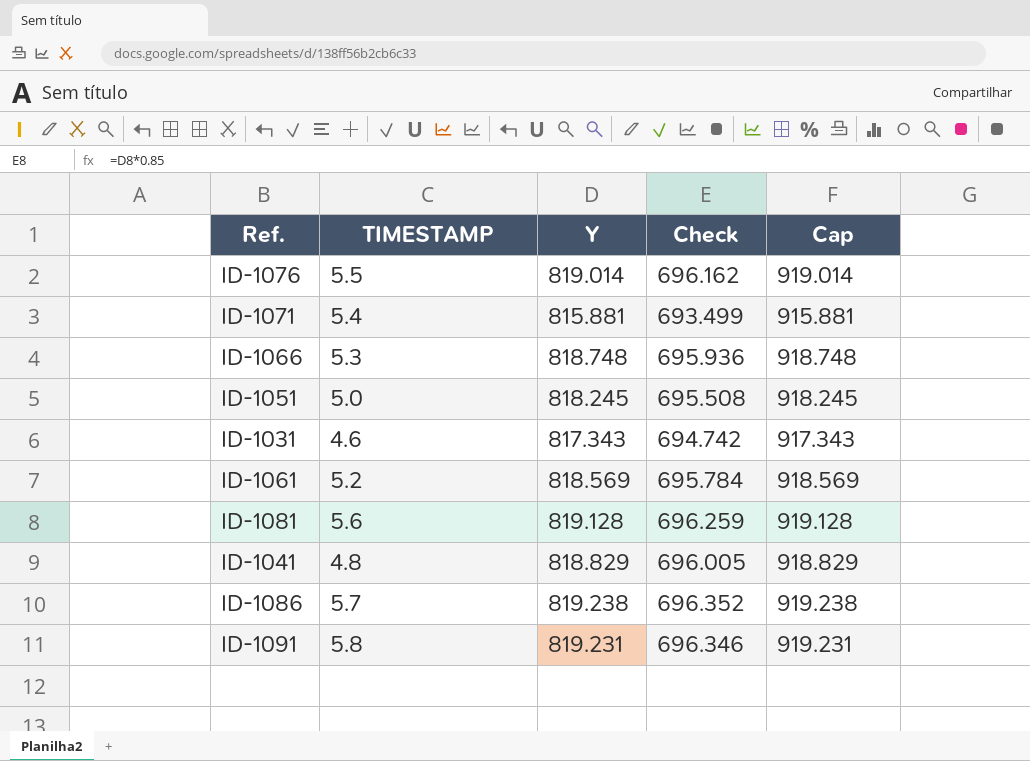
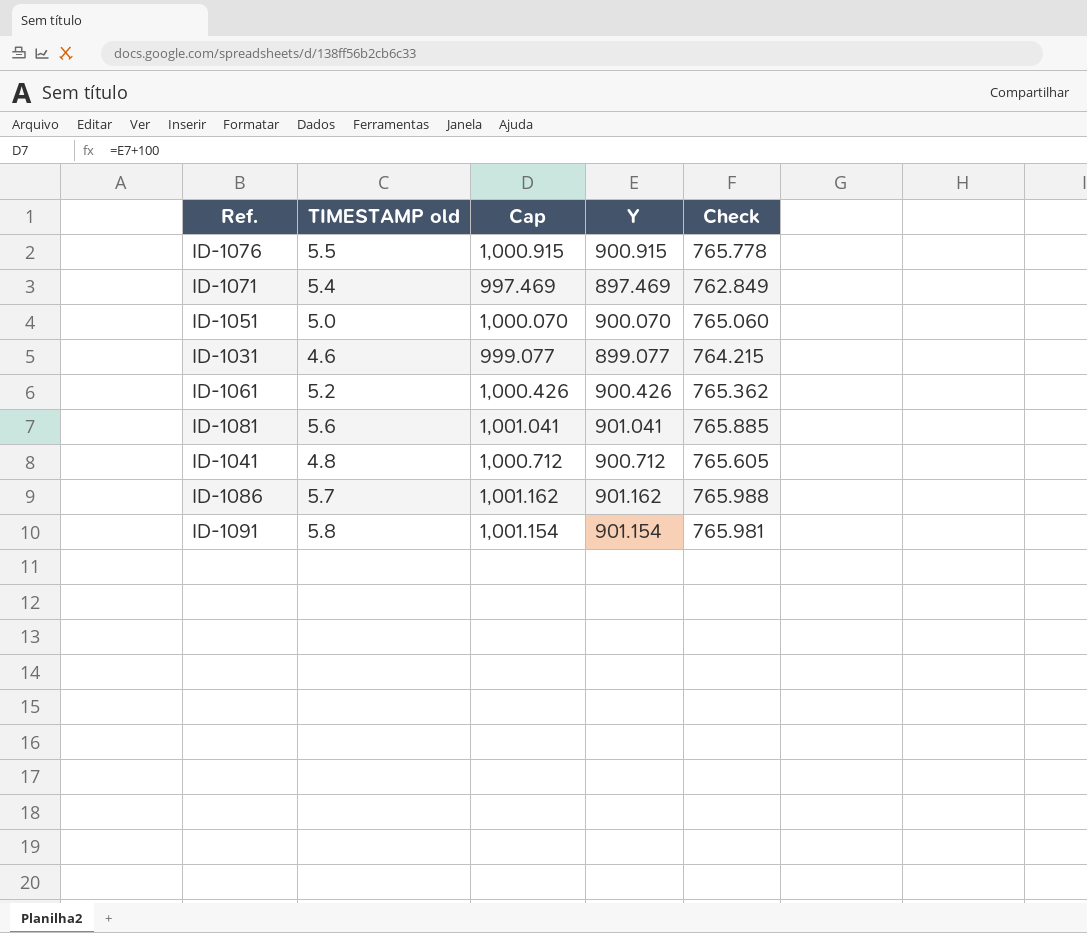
column name: TIMESTAMP -> TIMESTAMP old
column Cap | position: 5 -> 3
row ID-1066: 5.3 | 818.748 | 695.936 | 918.748 -> none
ID-1076 | Cap: 919.014 -> 1,000.915
ID-1076 | Y: 819.014 -> 900.915
ID-1076 | Check: 696.162 -> 765.778
ID-1071 | Cap: 915.881 -> 997.469
ID-1071 | Y: 815.881 -> 897.469
ID-1071 | Check: 693.499 -> 762.849
ID-1051 | Cap: 918.245 -> 1,000.070
ID-1051 | Y: 818.245 -> 900.070
ID-1051 | Check: 695.508 -> 765.060
ID-1031 | Cap: 917.343 -> 999.077
ID-1031 | Y: 817.343 -> 899.077
ID-1031 | Check: 694.742 -> 764.215
ID-1061 | Cap: 918.569 -> 1,000.426
ID-1061 | Y: 818.569 -> 900.426
ID-1061 | Check: 695.784 -> 765.362
ID-1081 | Cap: 919.128 -> 1,001.041
ID-1081 | Y: 819.128 -> 901.041
ID-1081 | Check: 696.259 -> 765.885
ID-1041 | Cap: 918.829 -> 1,000.712
ID-1041 | Y: 818.829 -> 900.712
ID-1041 | Check: 696.005 -> 765.605
ID-1086 | Cap: 919.238 -> 1,001.162
ID-1086 | Y: 819.238 -> 901.162
ID-1086 | Check: 696.352 -> 765.988
ID-1091 | Cap: 919.231 -> 1,001.154
ID-1091 | Y: 819.231 -> 901.154
ID-1091 | Check: 696.346 -> 765.981

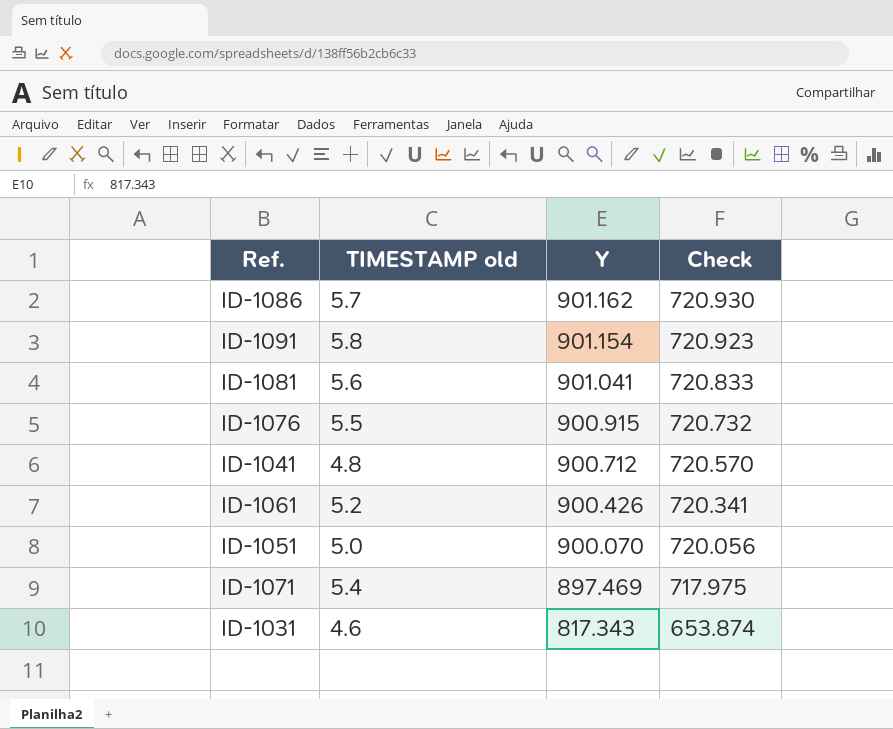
row order: none -> Y descending
column Cap | formula: [Y] + 100 -> none
column Check | formula: [Y] * 0.85 -> [Y] * 0.8
ID-1031 | Y: 899.077 -> 817.343

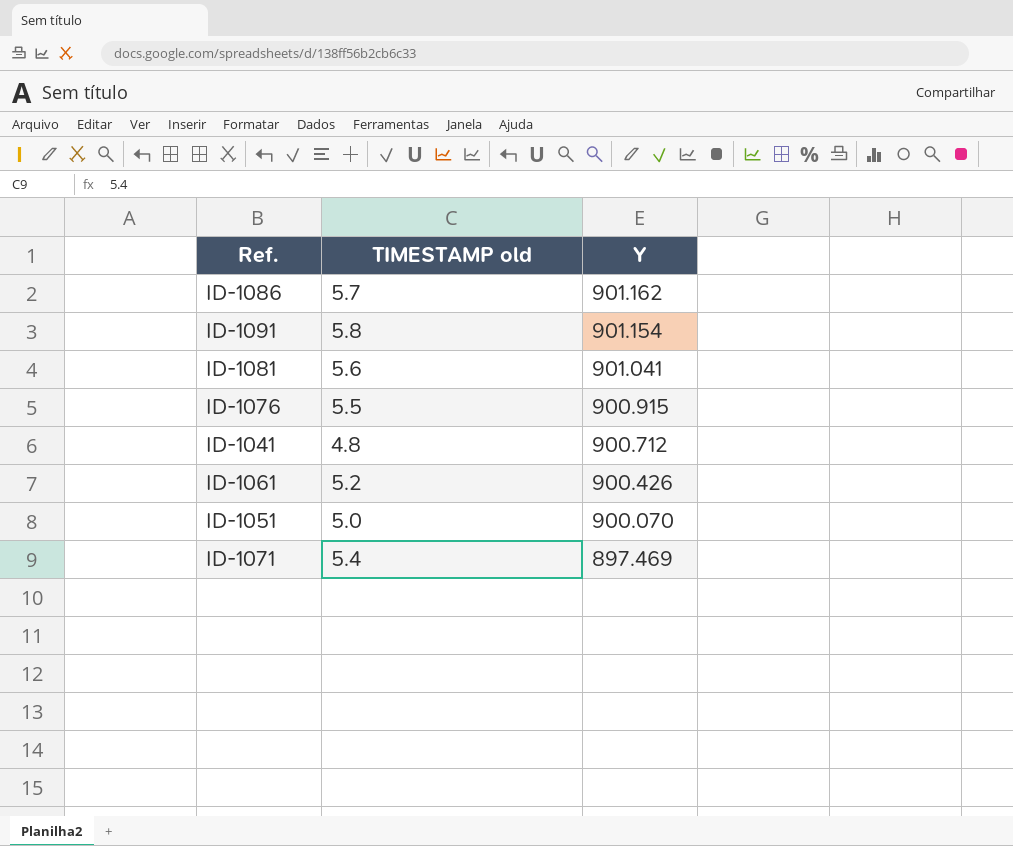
column Check | formula: [Y] * 0.8 -> none
row ID-1031: 4.6 | 817.343 | 653.874 -> none

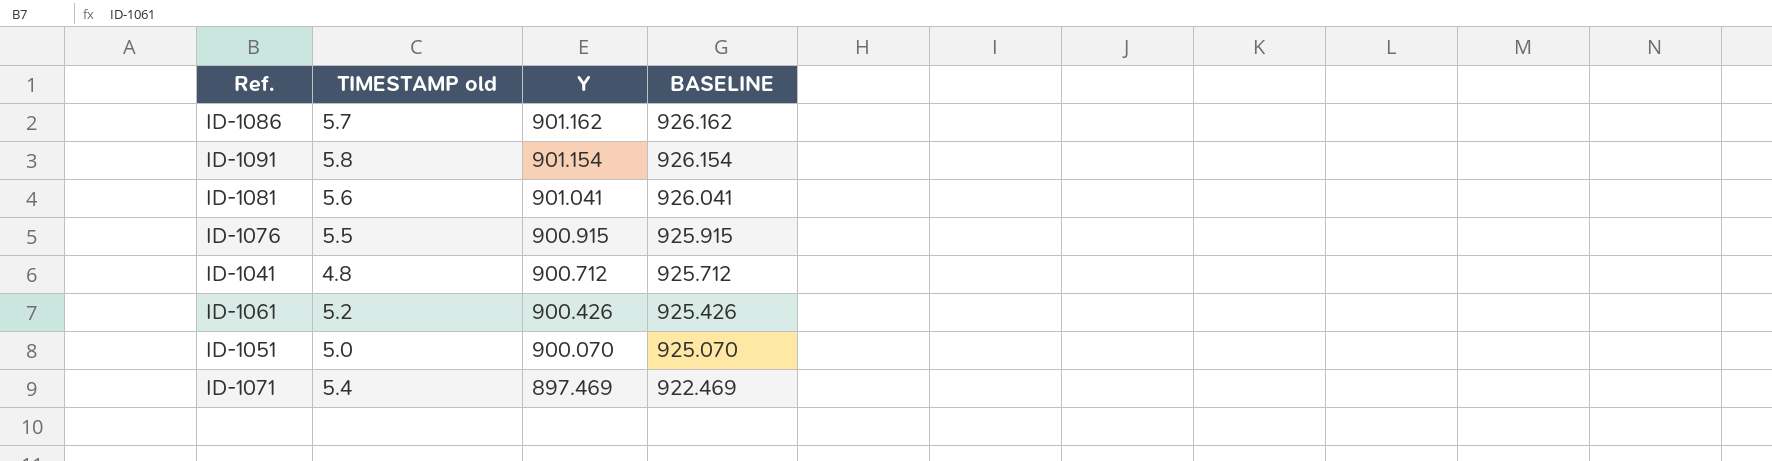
column BASELINE | formula: none -> [Y] + 25

